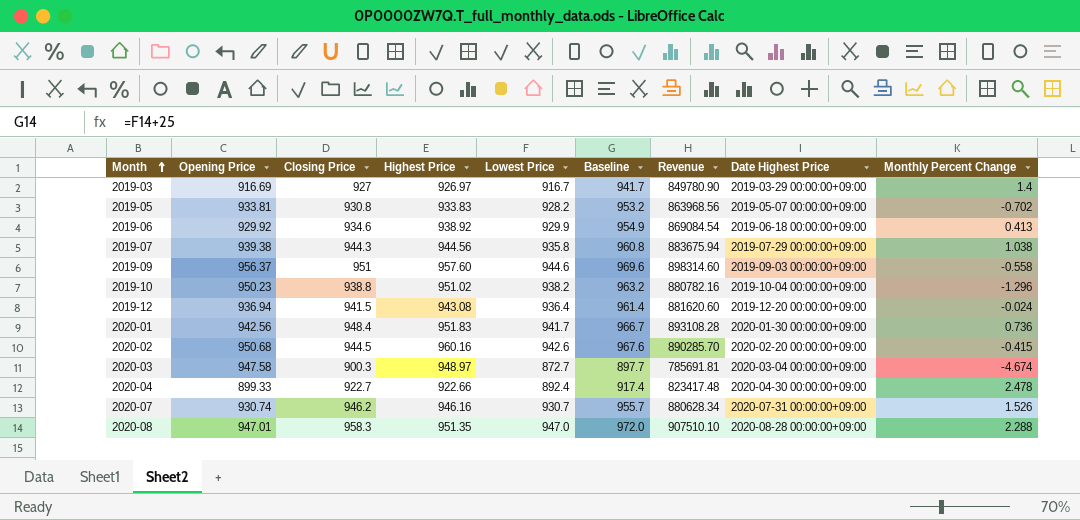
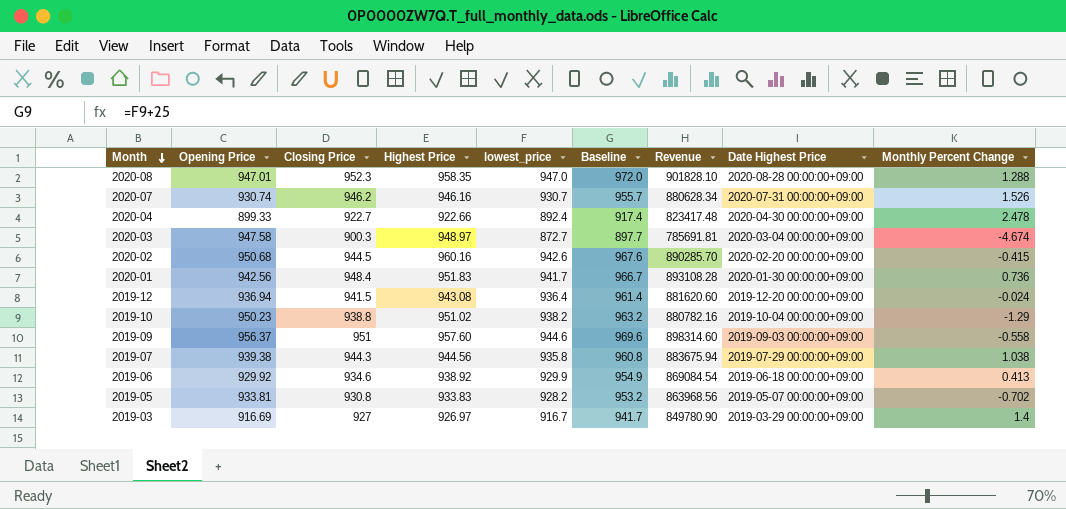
row order: Month ascending -> Month descending
column name: Lowest Price -> lowest_price
2020-08 | Closing Price: 958.3 -> 952.3
2020-08 | Highest Price: 951.35 -> 958.35
2020-08 | Revenue: 907510.10 -> 901828.10
2020-08 | Monthly Percent Change: 2.288 -> 1.288
2019-10 | Monthly Percent Change: -1.296 -> -1.29

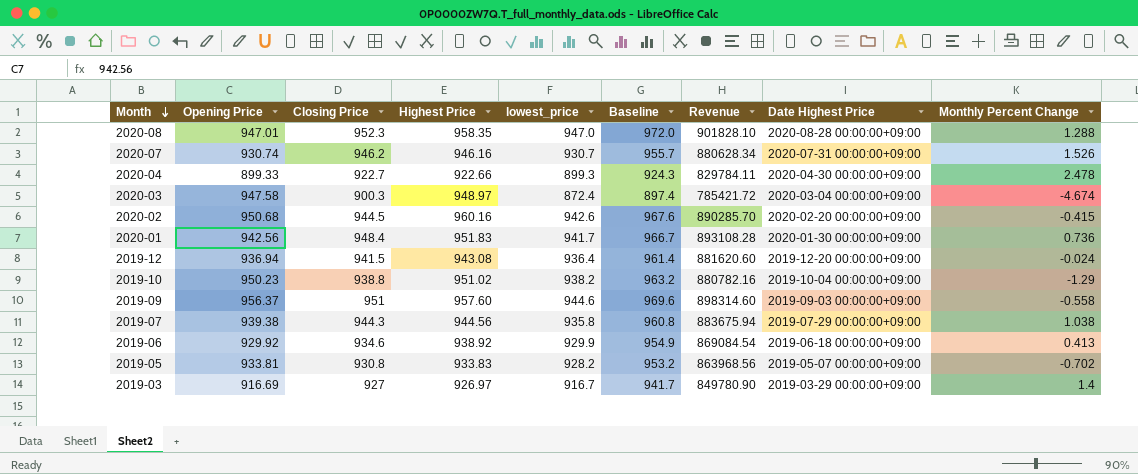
2020-04 | lowest_price: 892.4 -> 899.3
2020-04 | Baseline: 917.4 -> 924.3
2020-04 | Revenue: 823417.48 -> 829784.11
2020-03 | lowest_price: 872.7 -> 872.4
2020-03 | Baseline: 897.7 -> 897.4
2020-03 | Revenue: 785691.81 -> 785421.72

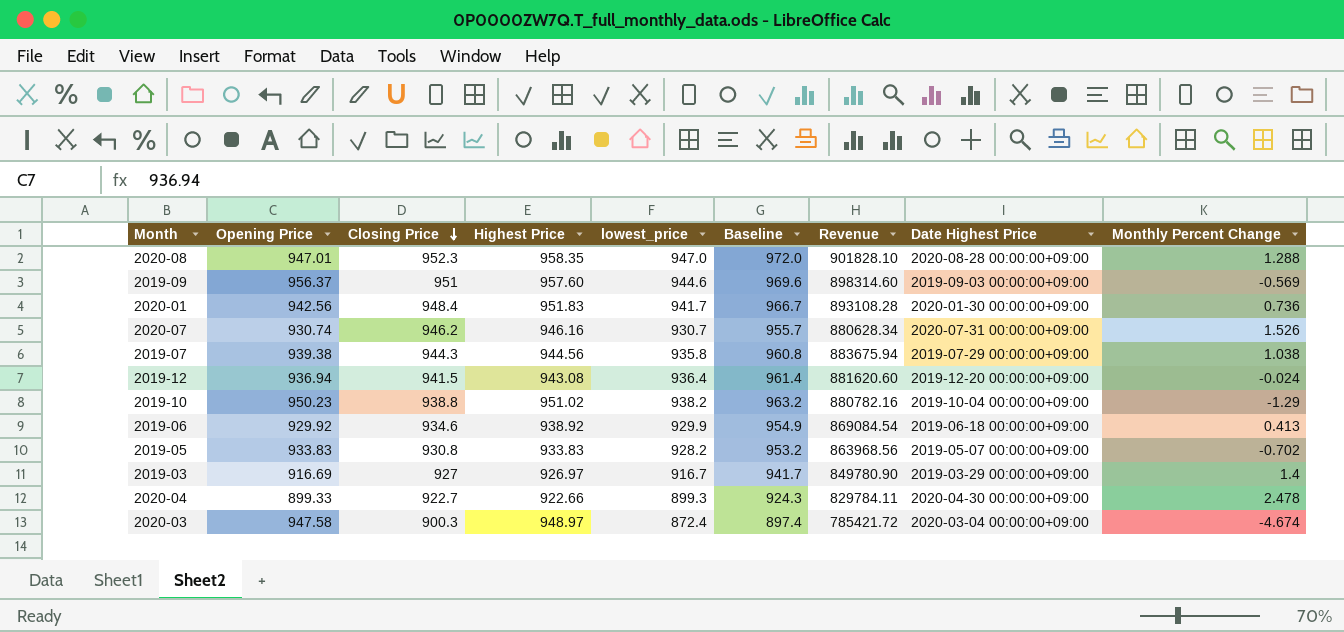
row order: Month descending -> Closing Price descending
row 2020-02: 950.68 | 944.5 | 960.16 | 942.6 | 967.6 | 890285.70 | 2020-02-20 00:00:00+09:00 | -0.415 -> none
2019-09 | Monthly Percent Change: -0.558 -> -0.569
2019-05 | Opening Price: 933.81 -> 933.83

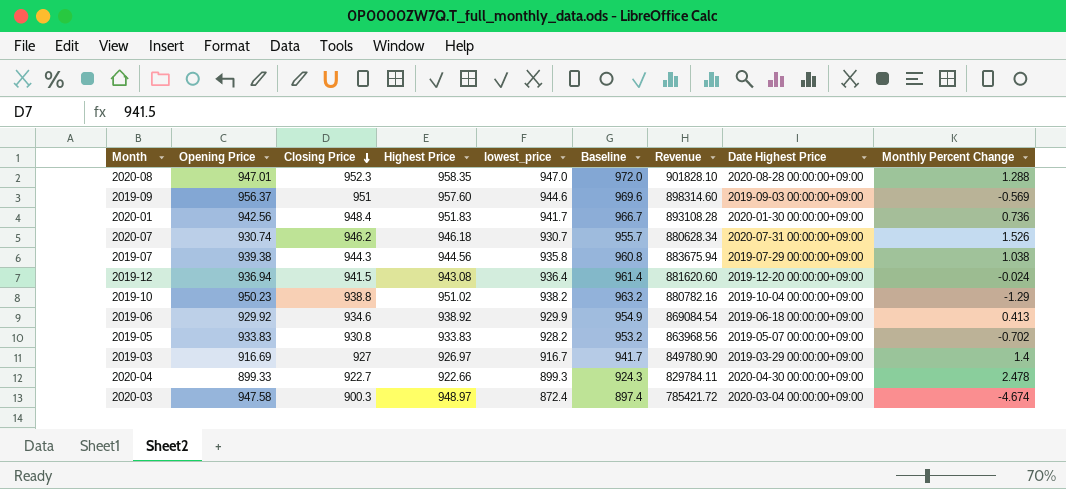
2020-07 | Highest Price: 946.16 -> 946.18

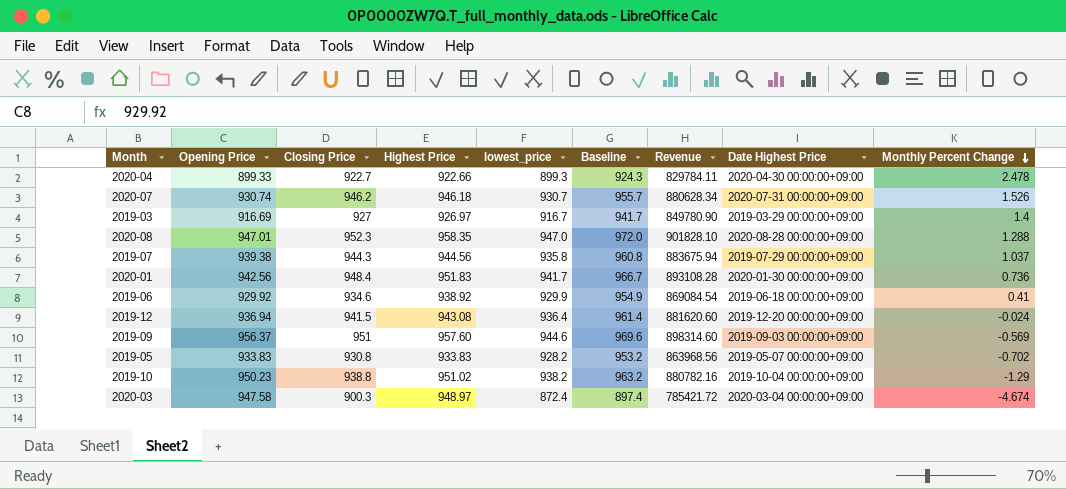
row order: Closing Price descending -> Monthly Percent Change descending
2019-07 | Monthly Percent Change: 1.038 -> 1.037
2019-06 | Monthly Percent Change: 0.413 -> 0.41

